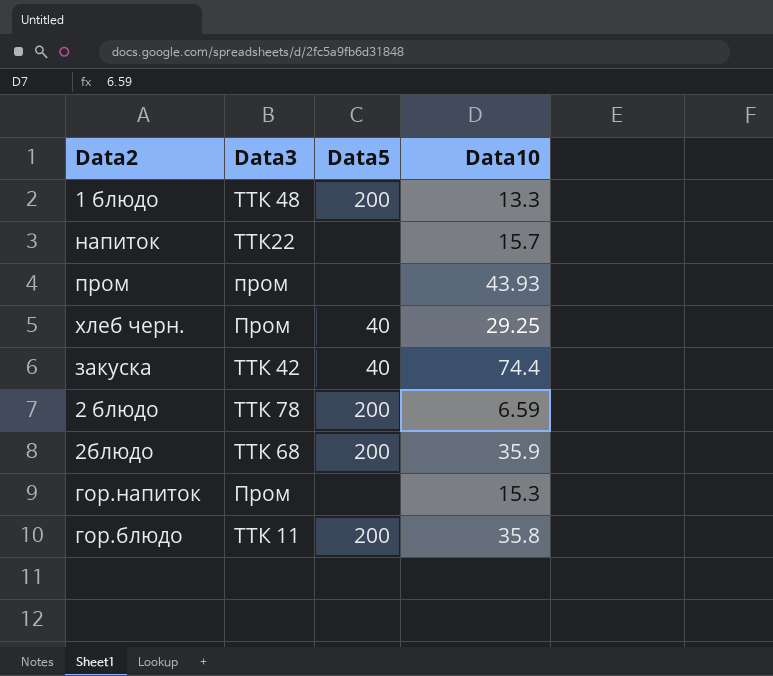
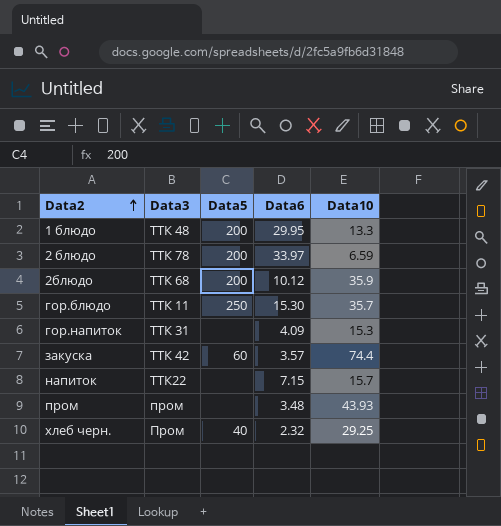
row order: none -> Data2 ascending
column Data6 | position: none -> 4
гор.блюдо | Data5: 200 -> 250
гор.блюдо | Data10: 35.8 -> 35.7
гор.напиток | Data3: Пром -> ТТК 31
закуска | Data5: 40 -> 60

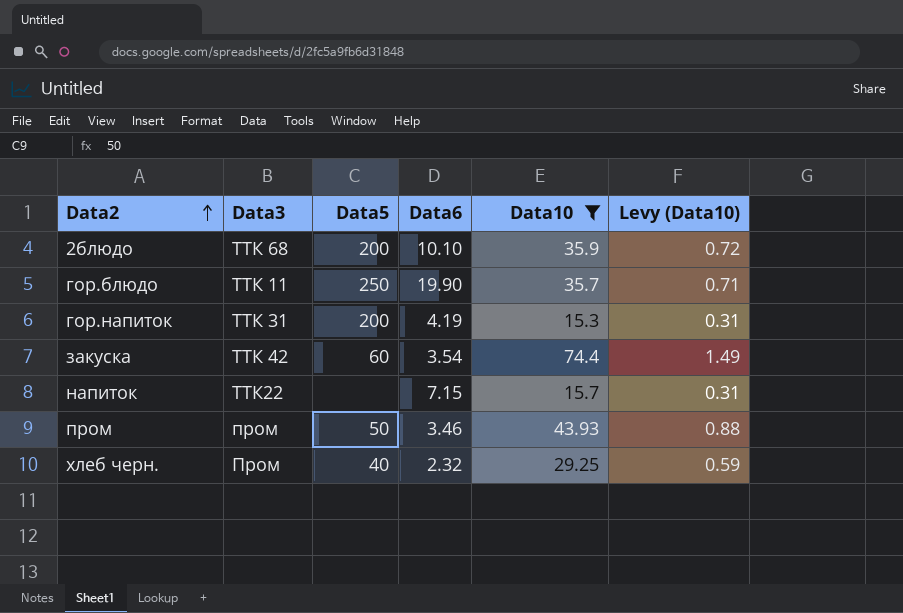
filter: none -> Data10 >= 15.3
column Levy (Data10) | formula: none -> [Data10] * 0.02
2блюдо | Data6: 10.12 -> 10.10
гор.блюдо | Data6: 15.30 -> 19.90
гор.напиток | Data5: none -> 200
гор.напиток | Data6: 4.09 -> 4.19
закуска | Data6: 3.57 -> 3.54
пром | Data5: none -> 50
пром | Data6: 3.48 -> 3.46

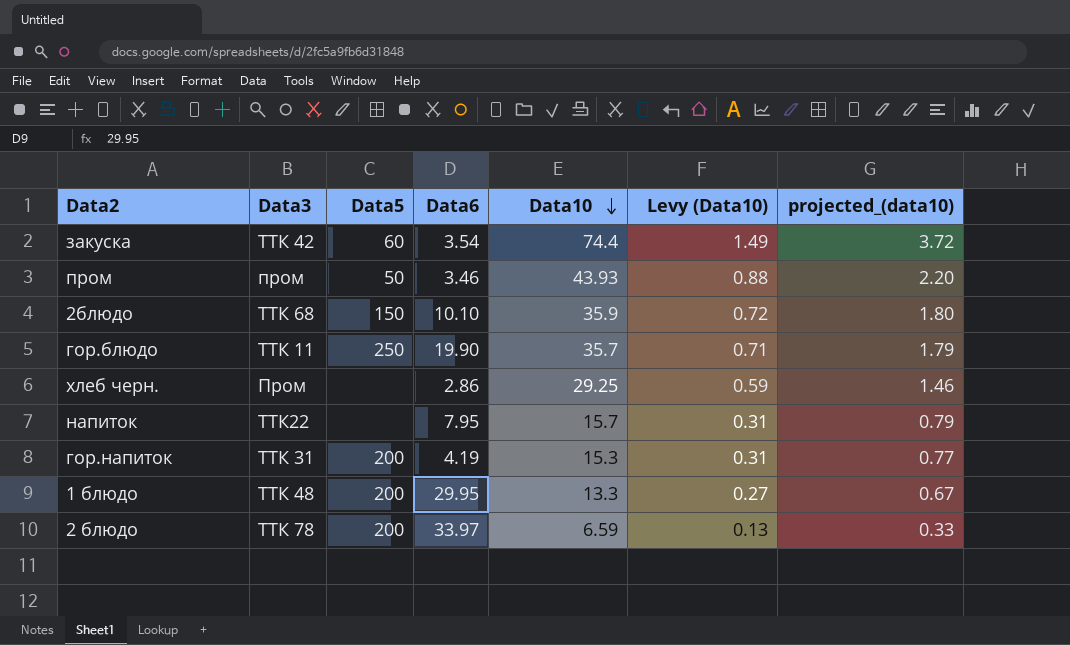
filter: Data10 >= 15.3 -> none
row order: Data2 ascending -> Data10 descending
column projected_(data10) | formula: none -> [Data10] * 0.05
2блюдо | Data5: 200 -> 150
хлеб черн. | Data5: 40 -> none
хлеб черн. | Data6: 2.32 -> 2.86
напиток | Data6: 7.15 -> 7.95

